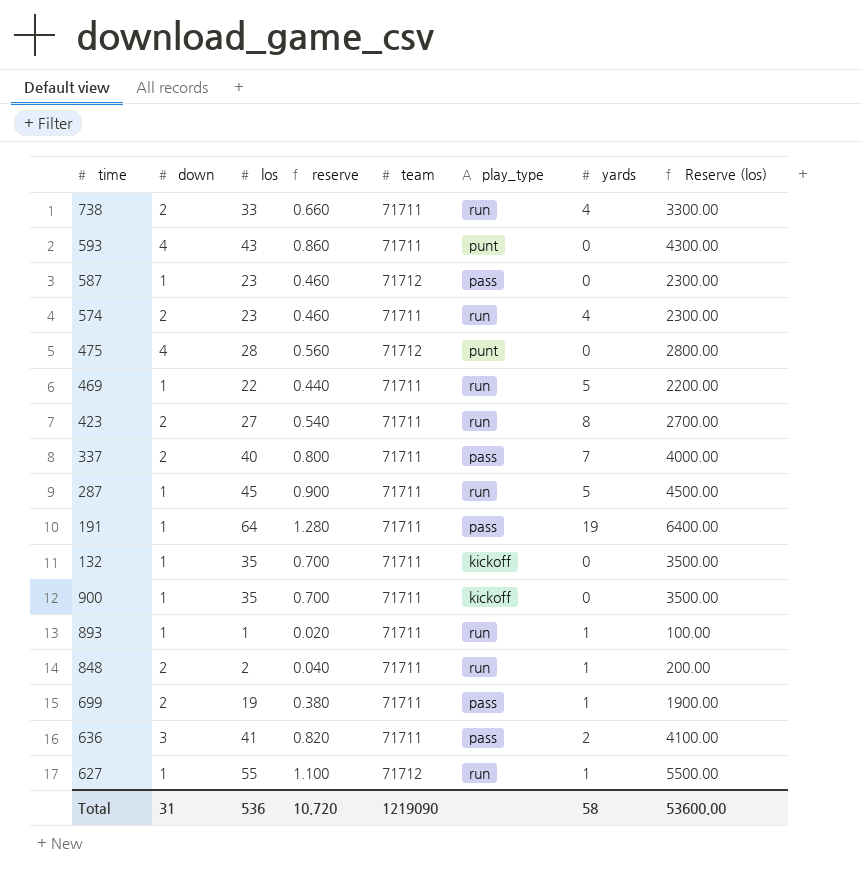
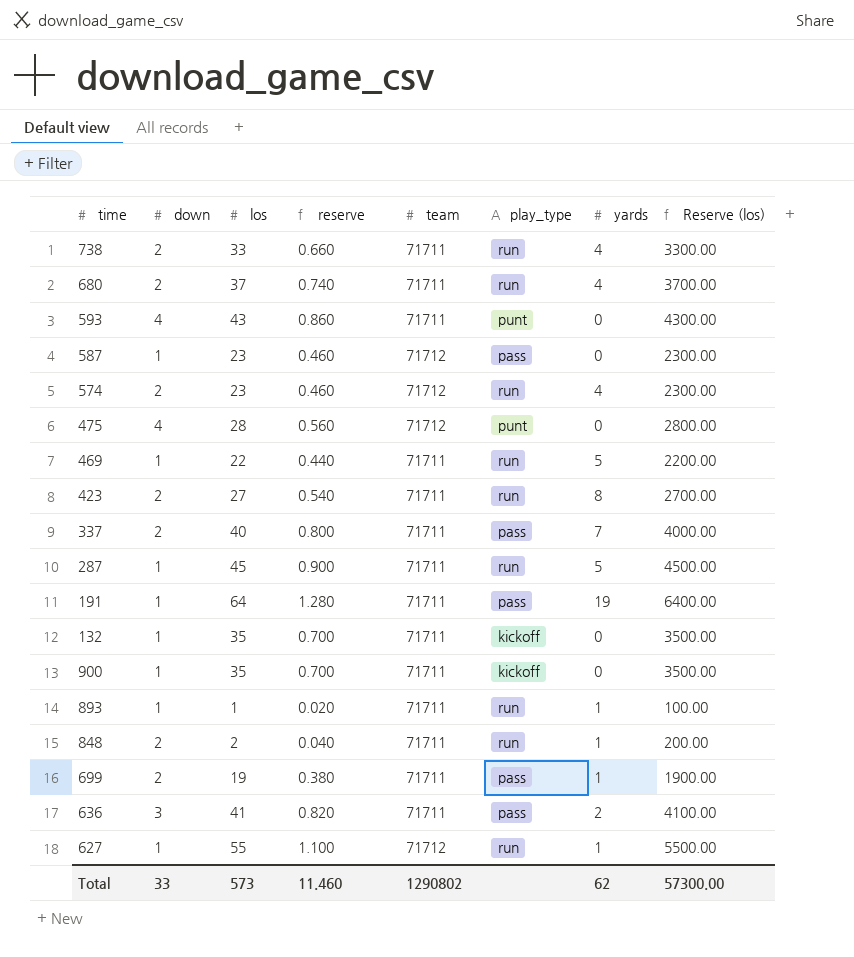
row 680: none -> 2 | 37 | 0.740 | 71711 | run | 4 | 3700.00
574 | team: 71711 -> 71712
Total | down: 31 -> 33
Total | los: 536 -> 573
Total | reserve: 10.720 -> 11.460
Total | team: 1219090 -> 1290802
Total | yards: 58 -> 62
Total | Reserve (los): 53600.00 -> 57300.00

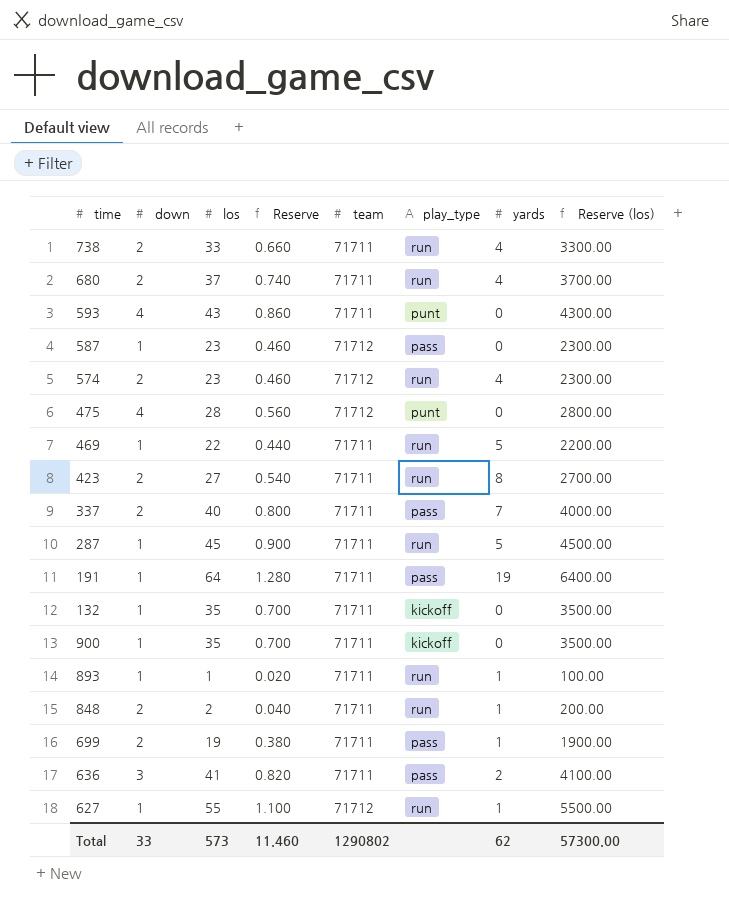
column name: reserve -> Reserve

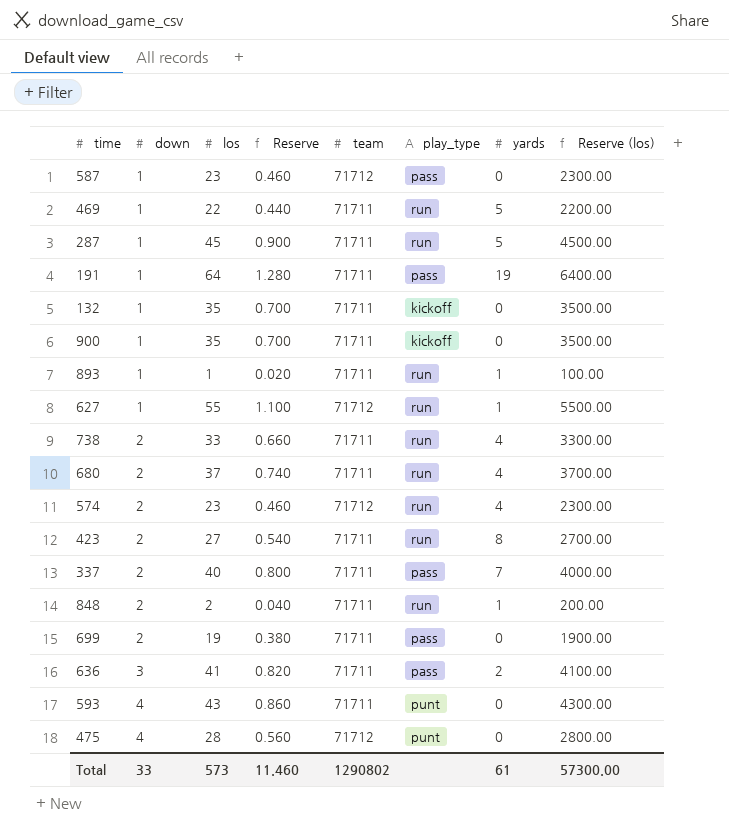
row order: none -> down ascending
699 | yards: 1 -> 0
Total | yards: 62 -> 61

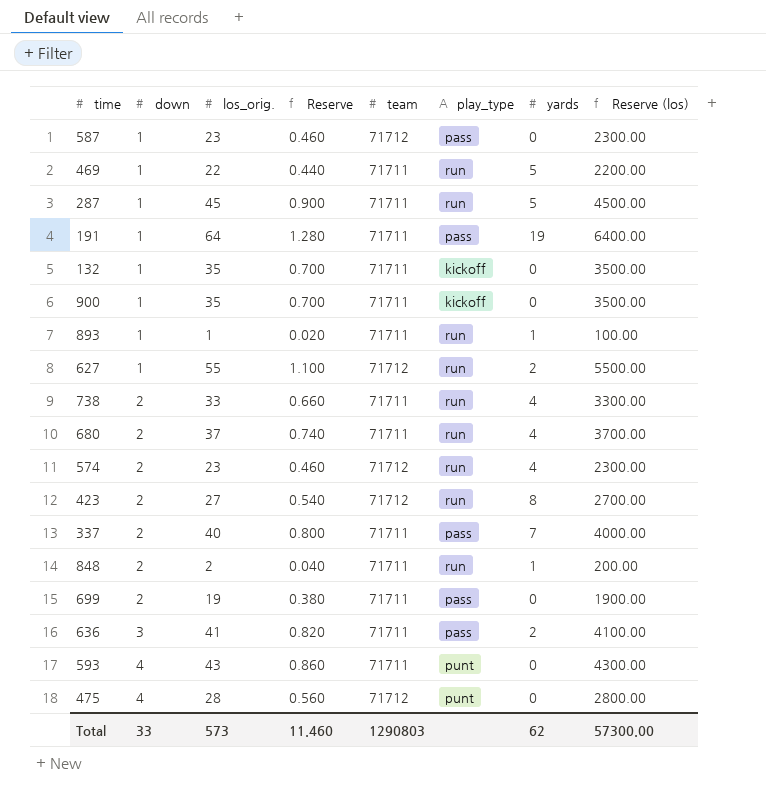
column name: los -> los_orig.
627 | yards: 1 -> 2
423 | team: 71711 -> 71712
Total | team: 1290802 -> 1290803
Total | yards: 61 -> 62

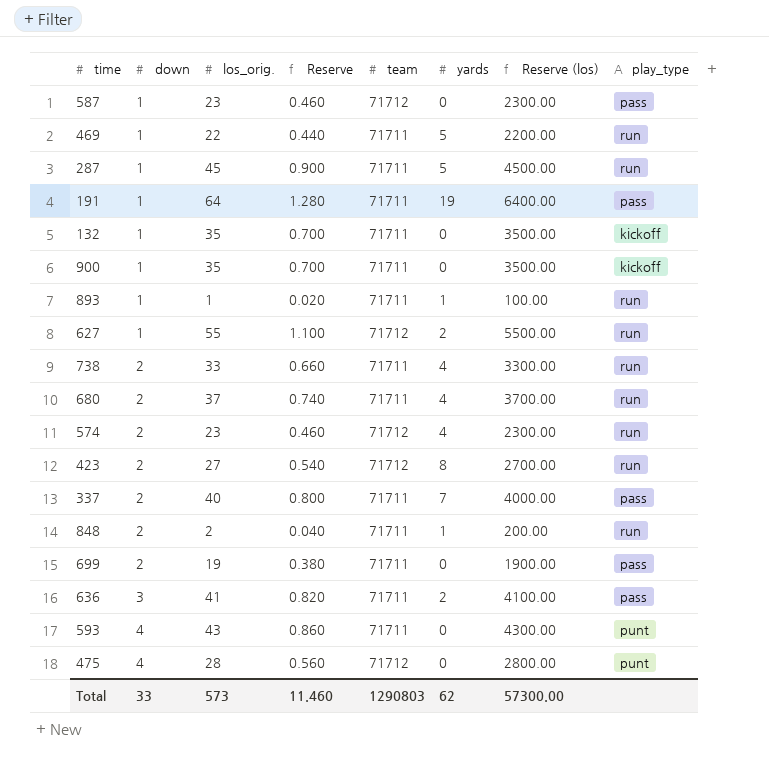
column play_type | position: 6 -> 8

